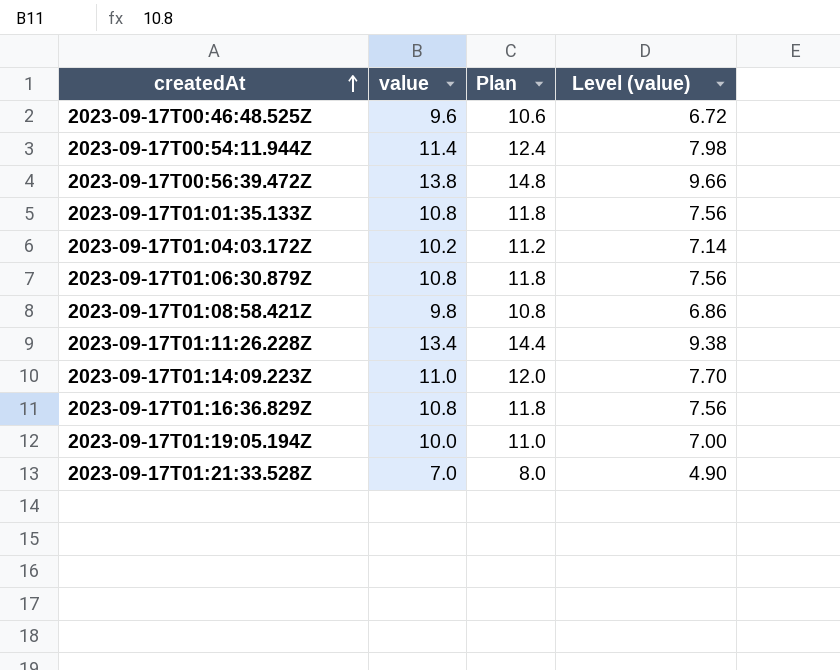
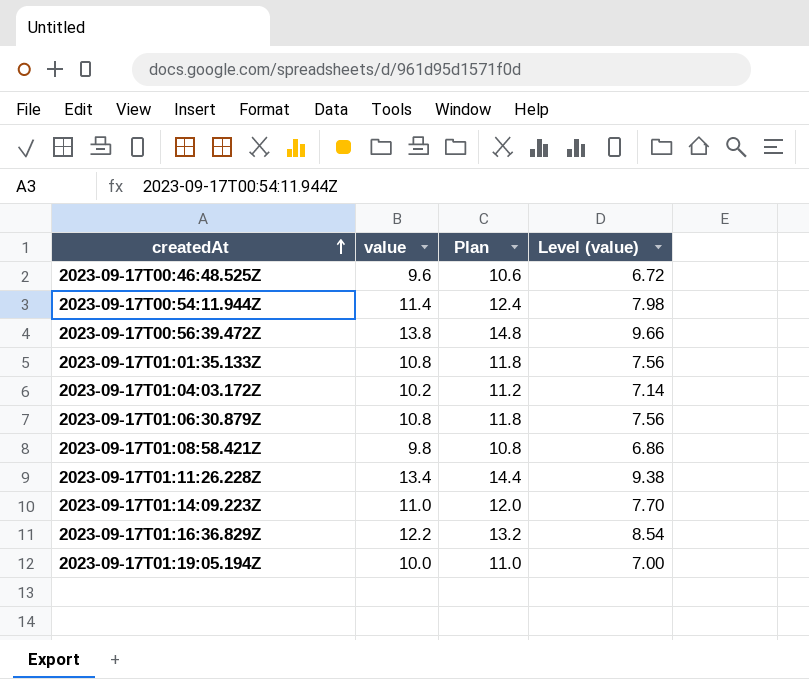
row 2023-09-17T01:21:33.528Z: 7.0 | 8.0 | 4.90 -> none
2023-09-17T01:16:36.829Z | value: 10.8 -> 12.2
2023-09-17T01:16:36.829Z | Plan: 11.8 -> 13.2
2023-09-17T01:16:36.829Z | Level (value): 7.56 -> 8.54

